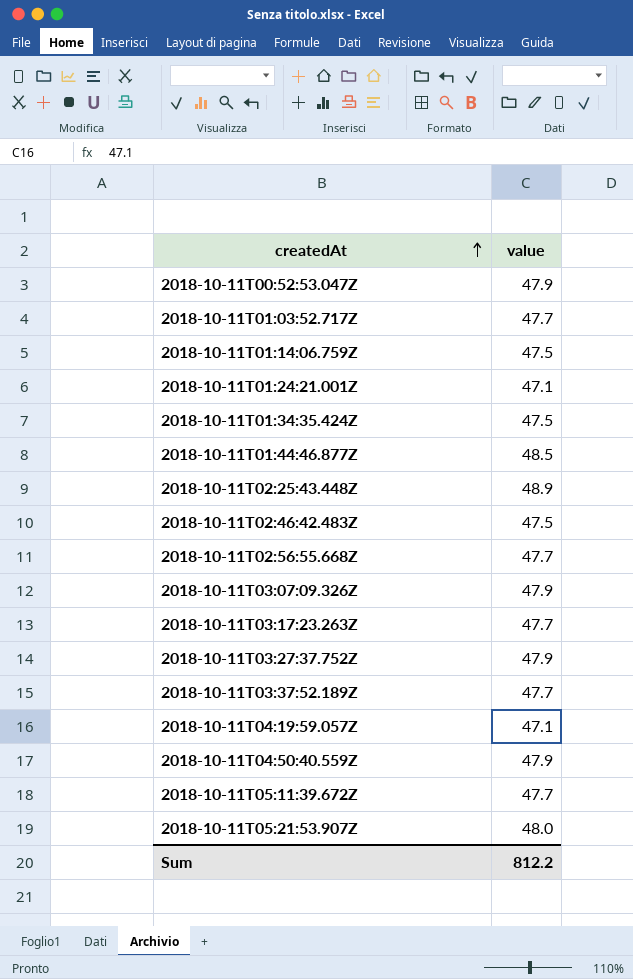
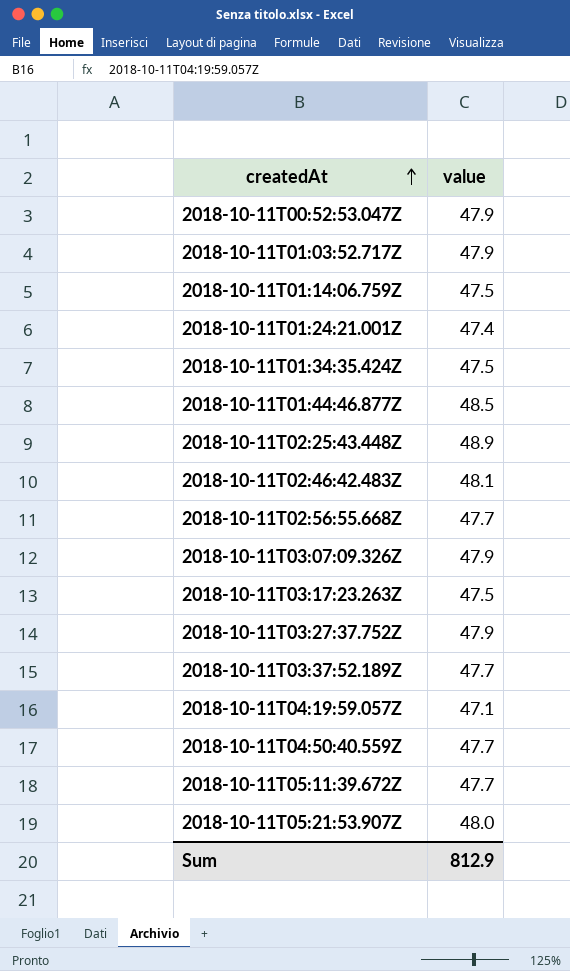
2018-10-11T01:03:52.717Z | value: 47.7 -> 47.9
2018-10-11T01:24:21.001Z | value: 47.1 -> 47.4
2018-10-11T02:46:42.483Z | value: 47.5 -> 48.1
2018-10-11T03:17:23.263Z | value: 47.7 -> 47.5
2018-10-11T04:50:40.559Z | value: 47.9 -> 47.7
Sum | value: 812.2 -> 812.9

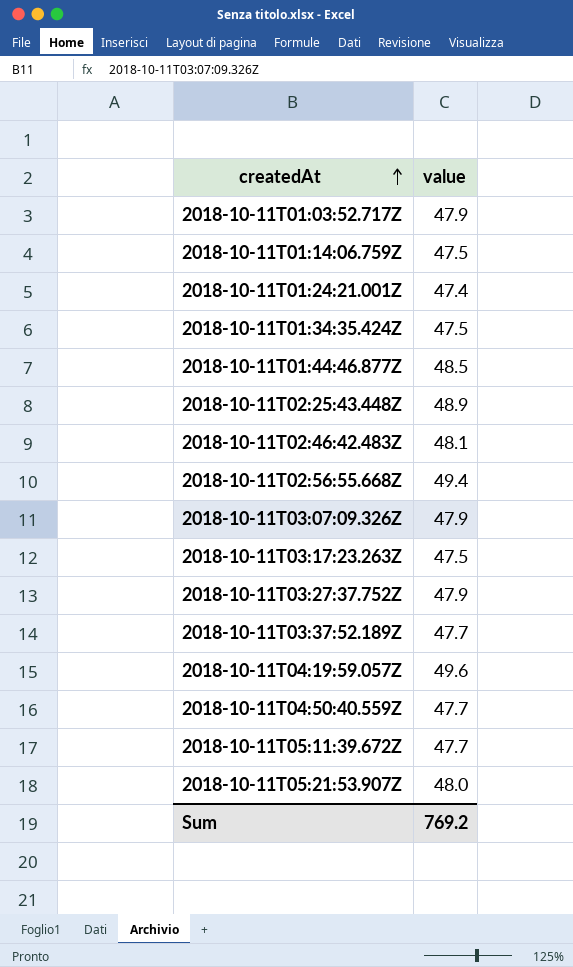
row 2018-10-11T00:52:53.047Z: 47.9 -> none
2018-10-11T02:56:55.668Z | value: 47.7 -> 49.4
2018-10-11T04:19:59.057Z | value: 47.1 -> 49.6
Sum | value: 812.9 -> 769.2

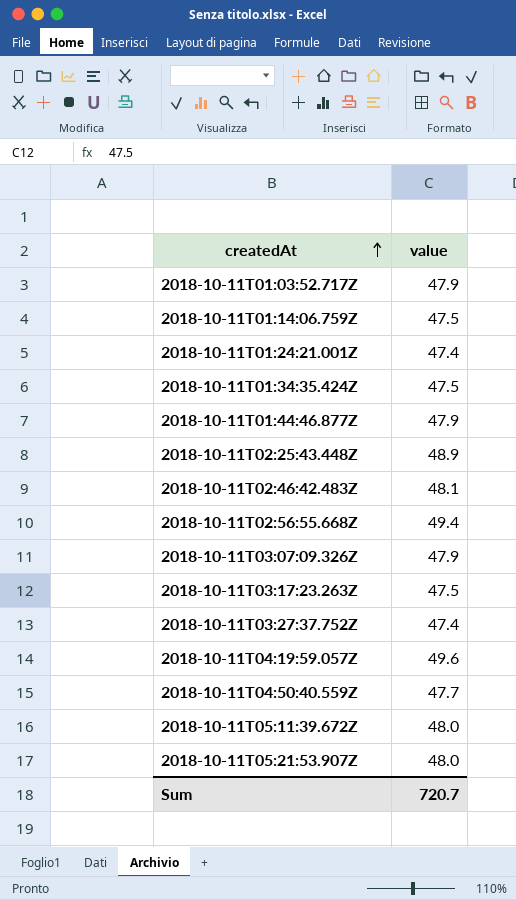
row 2018-10-11T03:37:52.189Z: 47.7 -> none
2018-10-11T01:44:46.877Z | value: 48.5 -> 47.9
2018-10-11T03:27:37.752Z | value: 47.9 -> 47.4
2018-10-11T05:11:39.672Z | value: 47.7 -> 48.0
Sum | value: 769.2 -> 720.7

